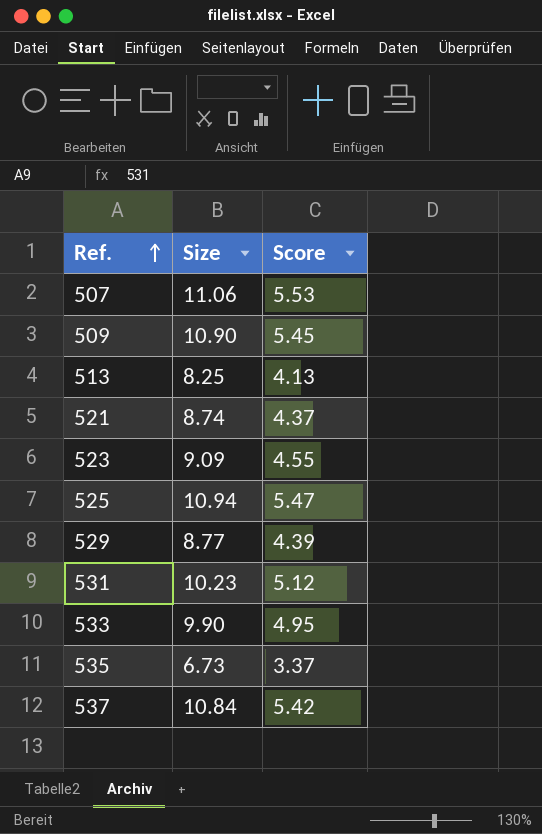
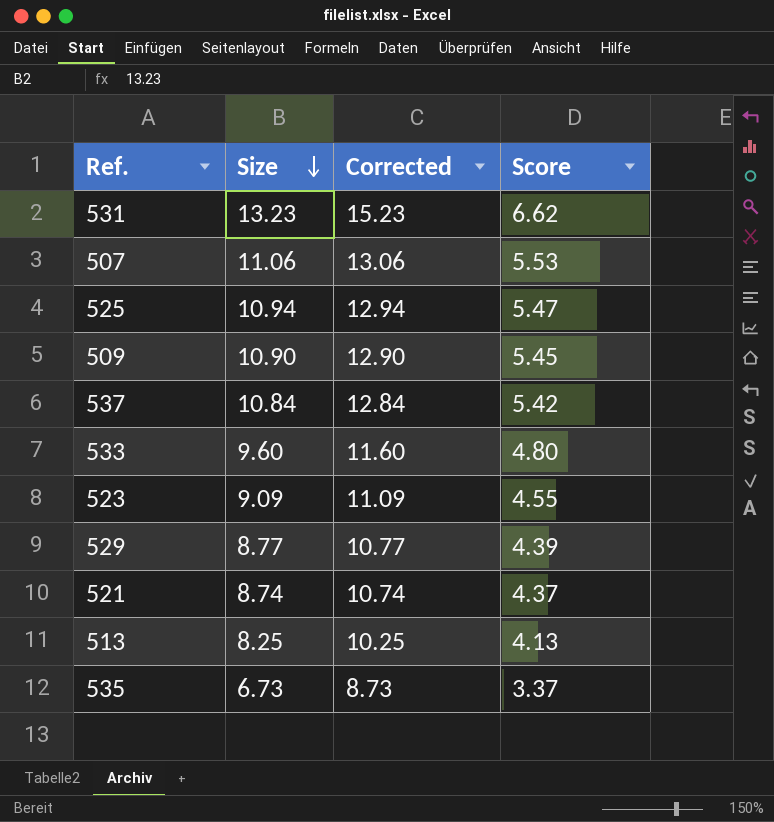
row order: Ref. ascending -> Size descending
column Corrected | formula: none -> [Size] + 2
531 | Size: 10.23 -> 13.23
531 | Score: 5.12 -> 6.62
533 | Size: 9.90 -> 9.60
533 | Score: 4.95 -> 4.80

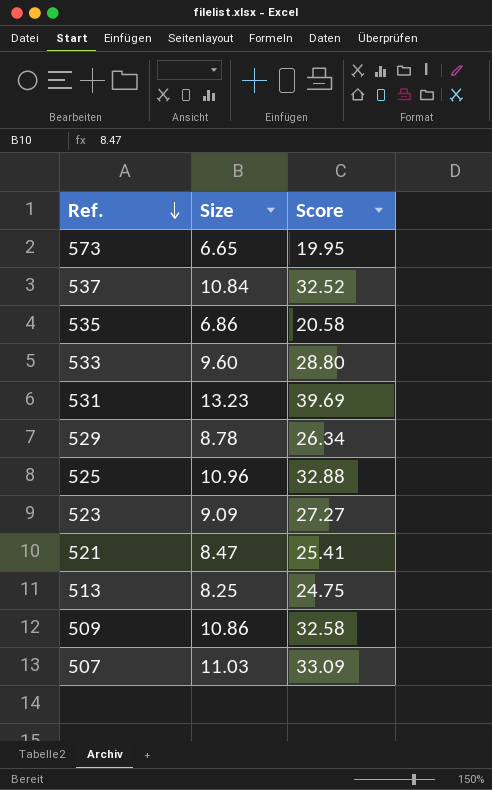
row order: Size descending -> Ref. descending
column Corrected | formula: [Size] + 2 -> none
column Score | formula: [Size] * 0.5 -> [Size] * 3
row 573: none -> 6.65 | 19.95
535 | Size: 6.73 -> 6.86
529 | Size: 8.77 -> 8.78
525 | Size: 10.94 -> 10.96
521 | Size: 8.74 -> 8.47
509 | Size: 10.90 -> 10.86
507 | Size: 11.06 -> 11.03

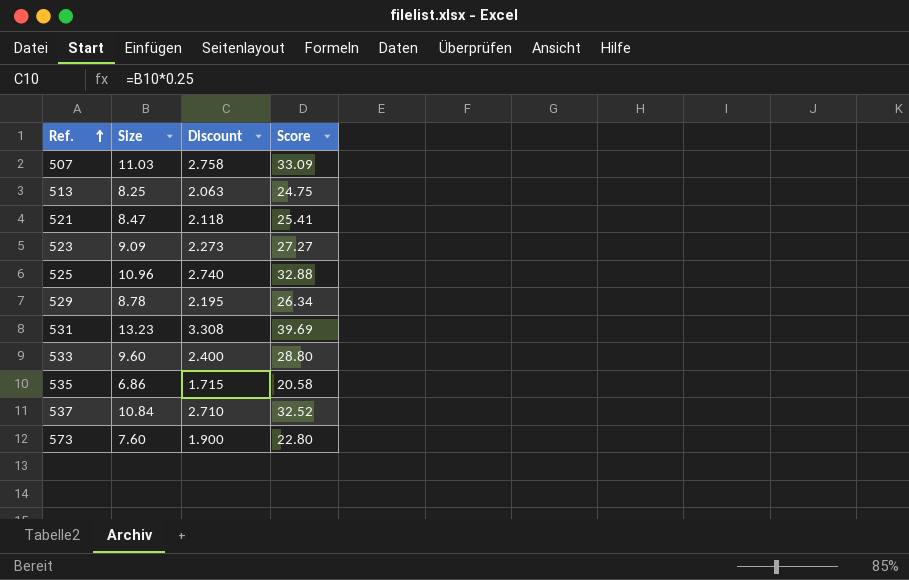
row order: Ref. descending -> Ref. ascending
column Discount | formula: none -> [Size] * 0.25
row 509: 10.86 | 32.58 -> none
573 | Size: 6.65 -> 7.60
573 | Score: 19.95 -> 22.80

